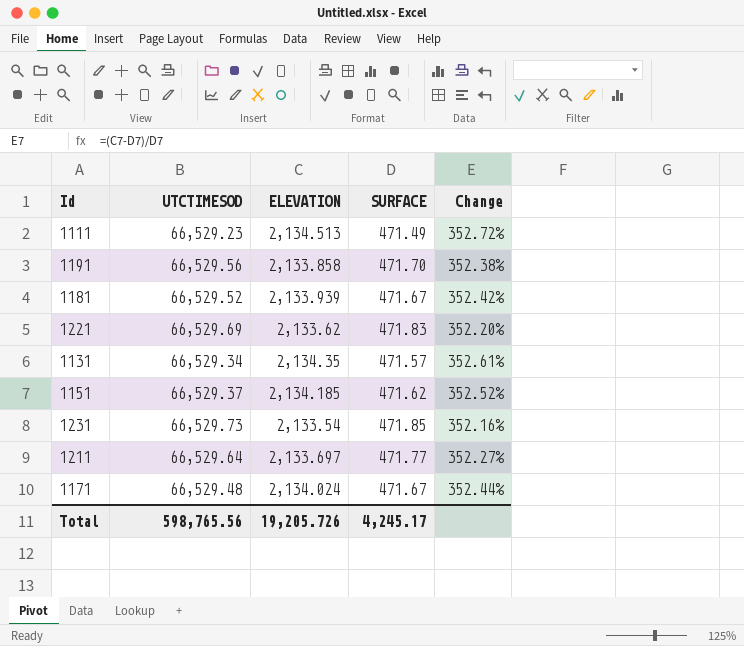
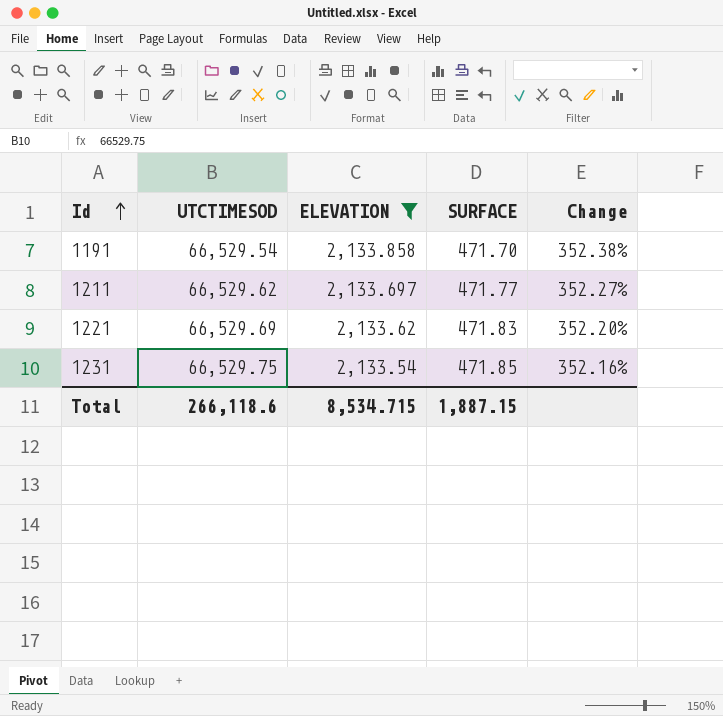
filter: none -> ELEVATION <= 2,133.858
row order: none -> Id ascending
1191 | UTCTIMESOD: 66,529.56 -> 66,529.54
1211 | UTCTIMESOD: 66,529.64 -> 66,529.62
1231 | UTCTIMESOD: 66,529.73 -> 66,529.75
Total | UTCTIMESOD: 598,765.56 -> 266,118.6
Total | ELEVATION: 19,205.726 -> 8,534.715
Total | SURFACE: 4,245.17 -> 1,887.15

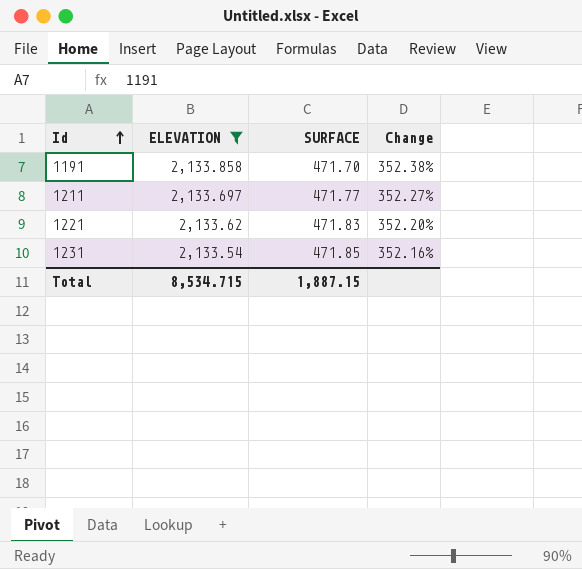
column UTCTIMESOD | position: 2 -> none

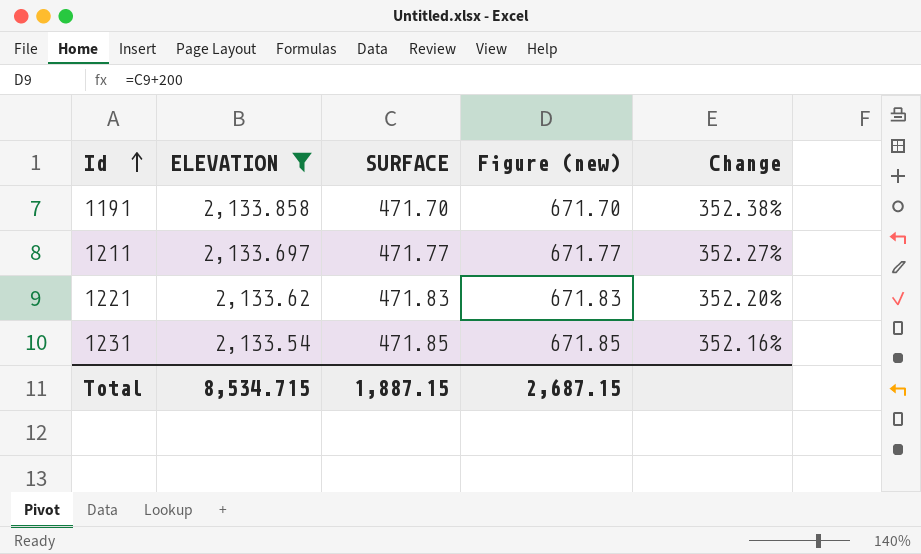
column Figure (new) | formula: none -> [SURFACE] + 200

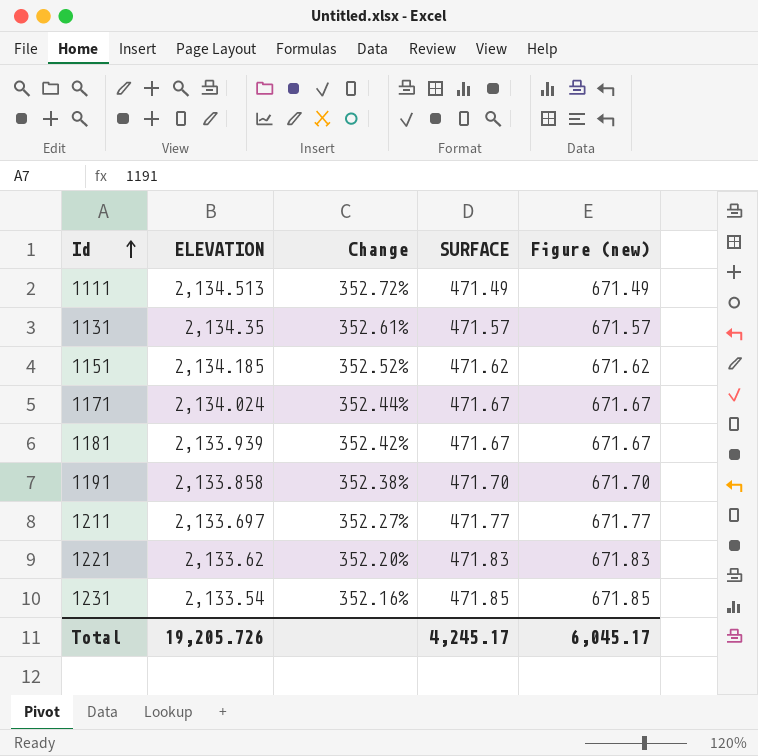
filter: ELEVATION <= 2,133.858 -> none
column Change | position: 5 -> 3
Total | ELEVATION: 8,534.715 -> 19,205.726
Total | SURFACE: 1,887.15 -> 4,245.17
Total | Figure (new): 2,687.15 -> 6,045.17

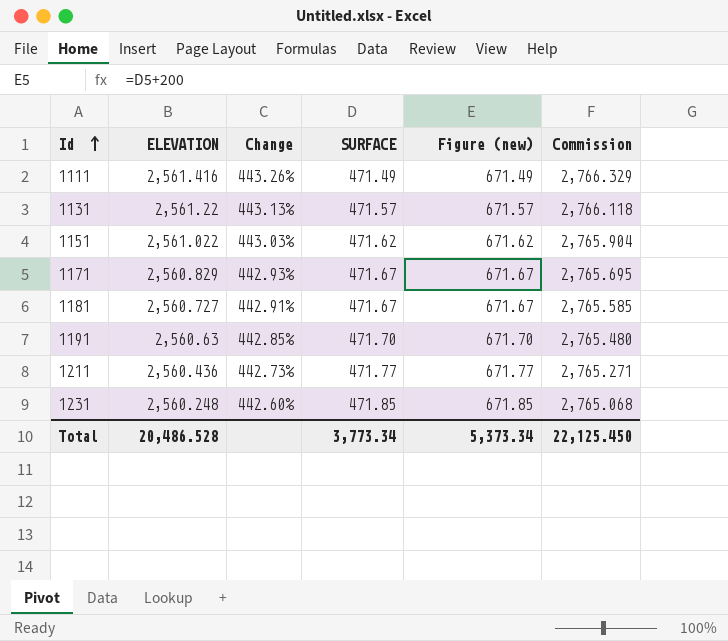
column Commission | formula: none -> [ELEVATION] * 1.08
row 1221: 2,133.62 | 352.20% | 471.83 | 671.83 -> none
1111 | ELEVATION: 2,134.513 -> 2,561.416
1111 | Change: 352.72% -> 443.26%
1131 | ELEVATION: 2,134.35 -> 2,561.22
1131 | Change: 352.61% -> 443.13%
1151 | ELEVATION: 2,134.185 -> 2,561.022
1151 | Change: 352.52% -> 443.03%
1171 | ELEVATION: 2,134.024 -> 2,560.829
1171 | Change: 352.44% -> 442.93%
1181 | ELEVATION: 2,133.939 -> 2,560.727
1181 | Change: 352.42% -> 442.91%
1191 | ELEVATION: 2,133.858 -> 2,560.63
1191 | Change: 352.38% -> 442.85%
1211 | ELEVATION: 2,133.697 -> 2,560.436
1211 | Change: 352.27% -> 442.73%
1231 | ELEVATION: 2,133.54 -> 2,560.248
1231 | Change: 352.16% -> 442.60%
Total | ELEVATION: 19,205.726 -> 20,486.528
Total | SURFACE: 4,245.17 -> 3,773.34
Total | Figure (new): 6,045.17 -> 5,373.34

